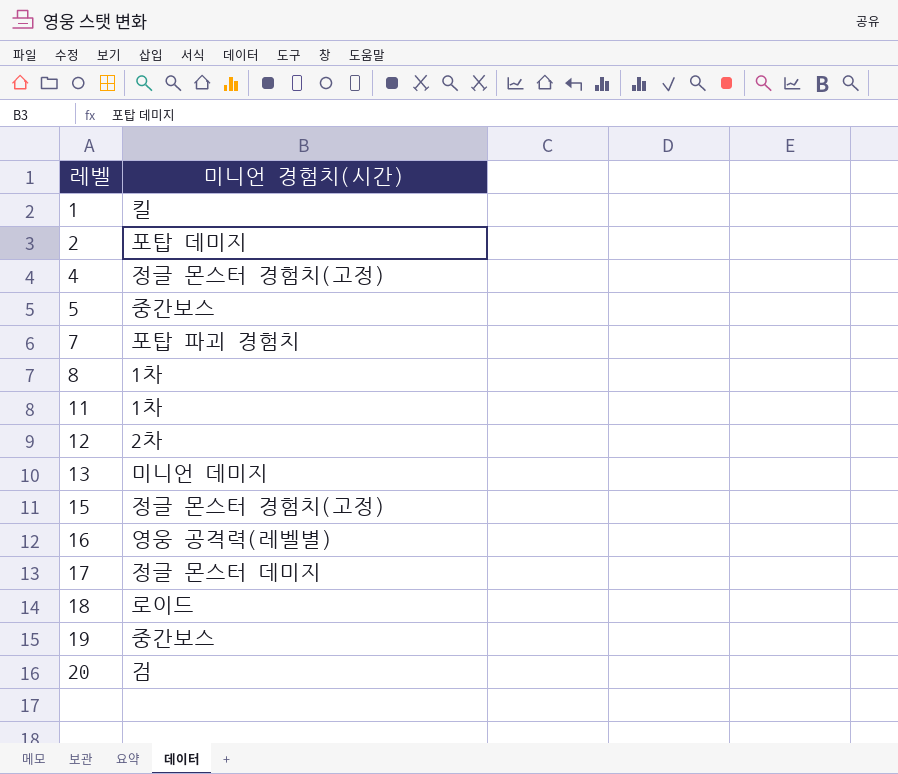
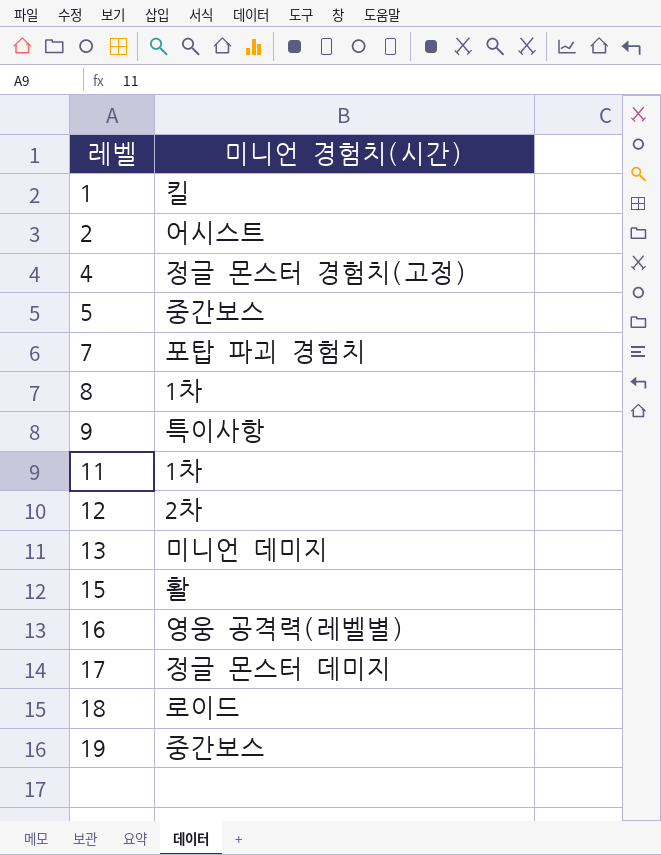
row 20: 검 -> none
2 | 미니언 경험치(시간): 포탑 데미지 -> 어시스트
row 9: none -> 특이사항
15 | 미니언 경험치(시간): 정글 몬스터 경험치(고정) -> 활

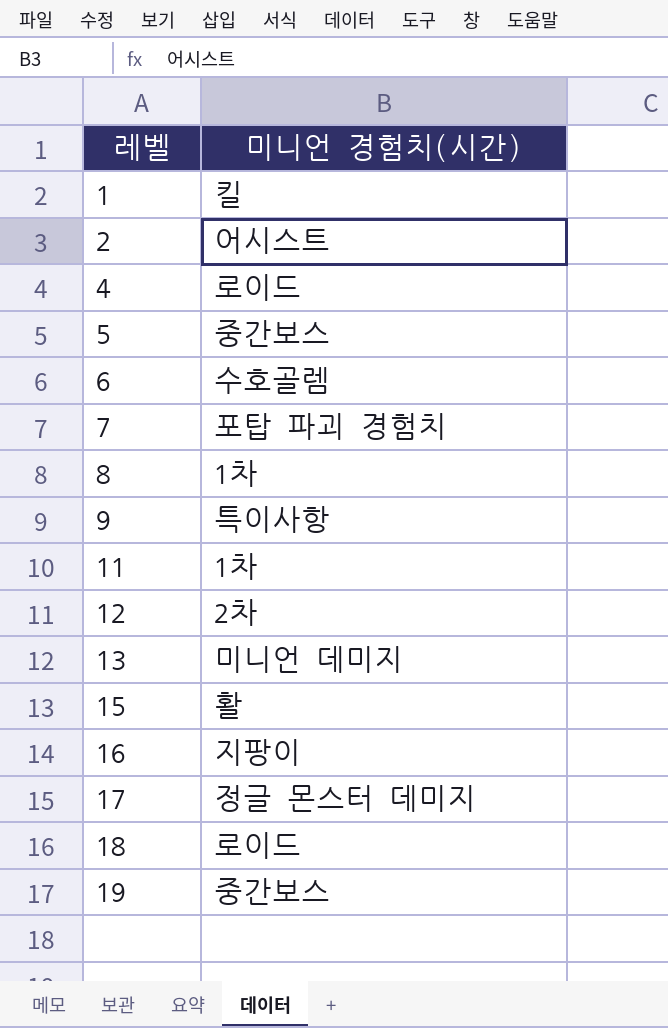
4 | 미니언 경험치(시간): 정글 몬스터 경험치(고정) -> 로이드
row 6: none -> 수호골렘
16 | 미니언 경험치(시간): 영웅 공격력(레벨별) -> 지팡이

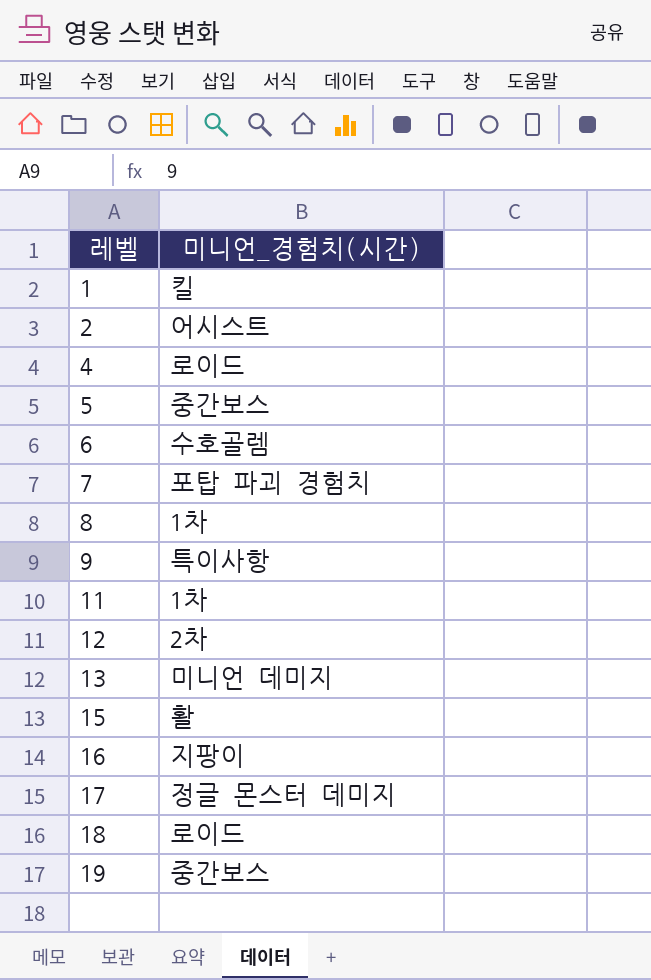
column name: 미니언 경험치(시간) -> 미니언_경험치(시간)

